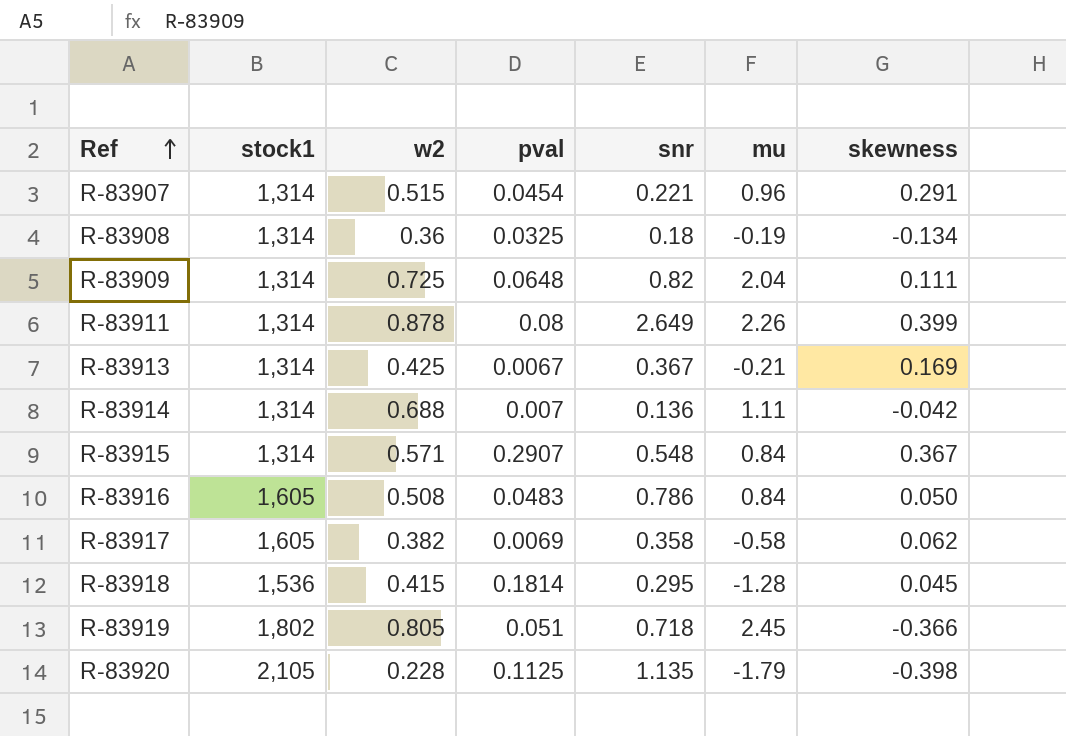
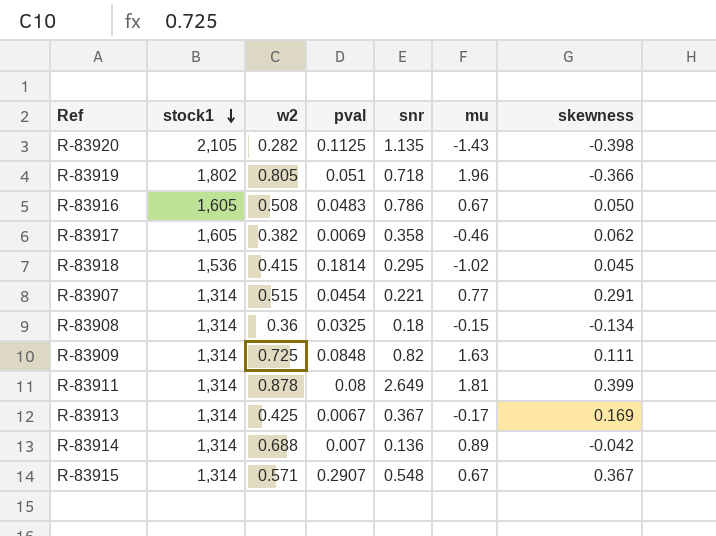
row order: Ref ascending -> stock1 descending
R-83920 | w2: 0.228 -> 0.282
R-83920 | mu: -1.79 -> -1.43
R-83919 | mu: 2.45 -> 1.96
R-83916 | mu: 0.84 -> 0.67
R-83917 | mu: -0.58 -> -0.46
R-83918 | mu: -1.28 -> -1.02
R-83907 | mu: 0.96 -> 0.77
R-83908 | mu: -0.19 -> -0.15
R-83909 | pval: 0.0648 -> 0.0848
R-83909 | mu: 2.04 -> 1.63
R-83911 | mu: 2.26 -> 1.81
R-83913 | mu: -0.21 -> -0.17
R-83914 | mu: 1.11 -> 0.89
R-83915 | mu: 0.84 -> 0.67

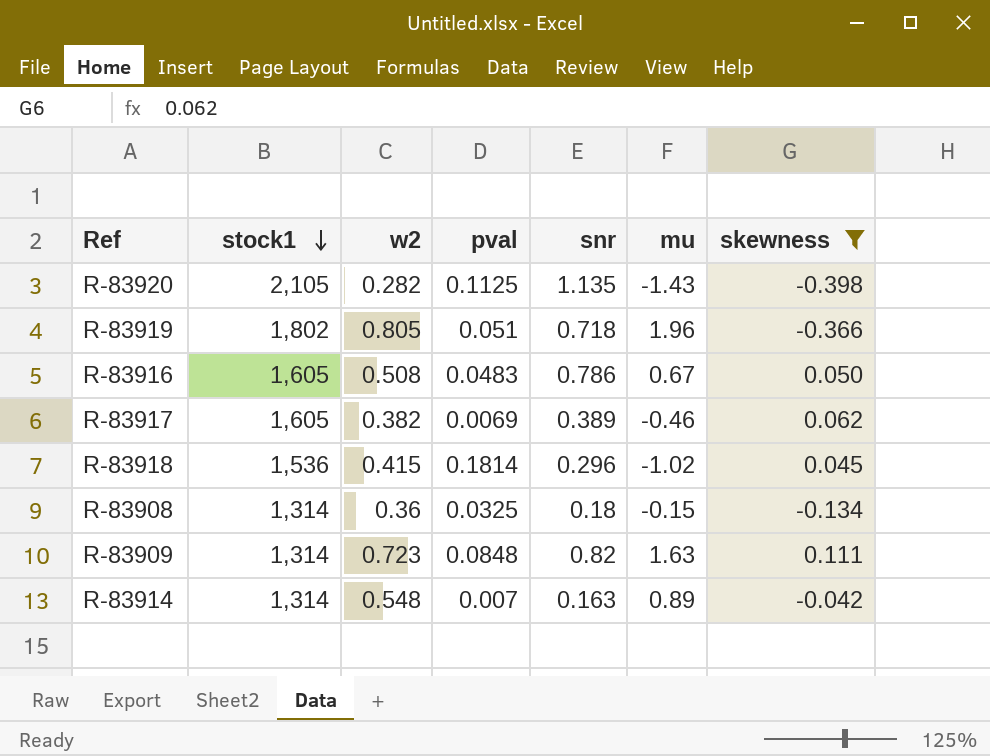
filter: none -> skewness <= 0.111
R-83917 | snr: 0.358 -> 0.389
R-83918 | snr: 0.295 -> 0.296
R-83909 | w2: 0.725 -> 0.723
R-83914 | w2: 0.688 -> 0.548
R-83914 | snr: 0.136 -> 0.163

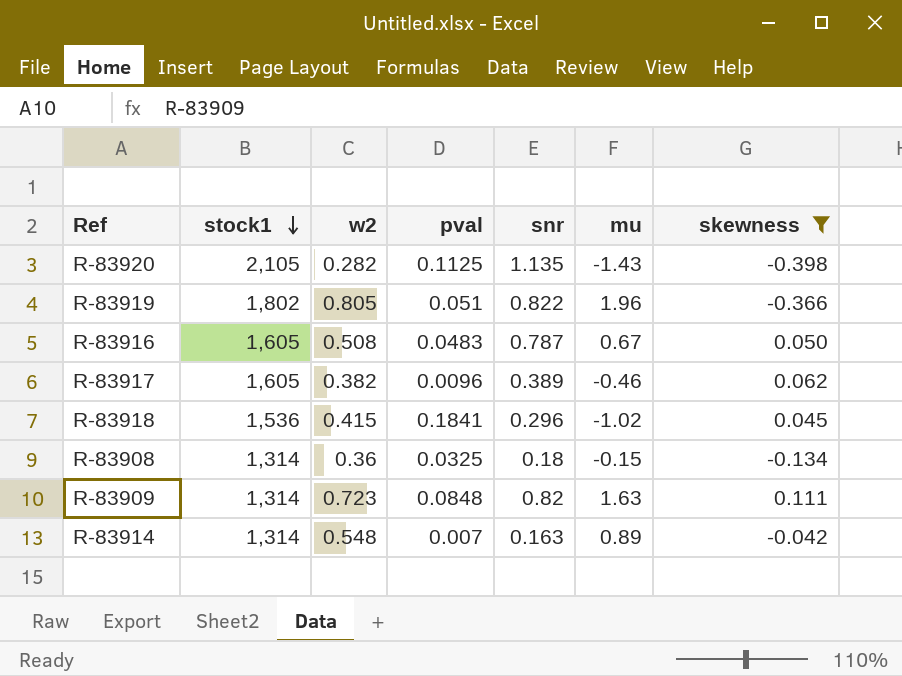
R-83919 | snr: 0.718 -> 0.822
R-83916 | snr: 0.786 -> 0.787
R-83917 | pval: 0.0069 -> 0.0096
R-83918 | pval: 0.1814 -> 0.1841

